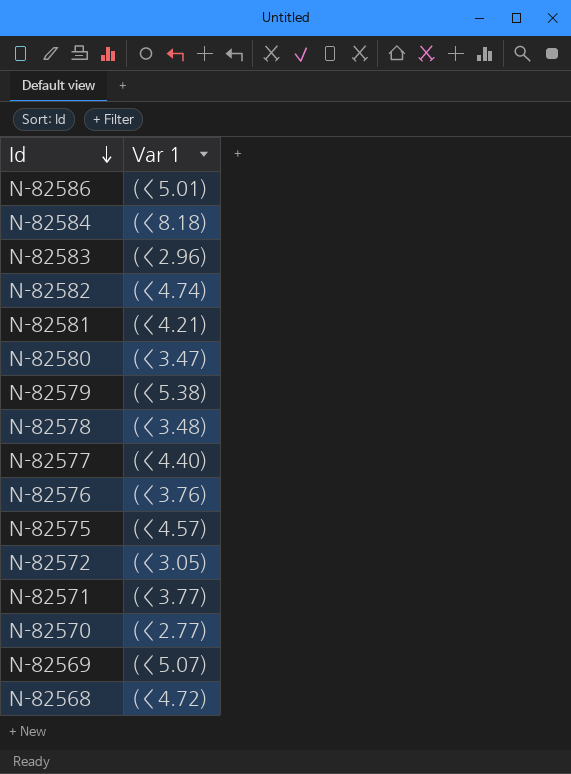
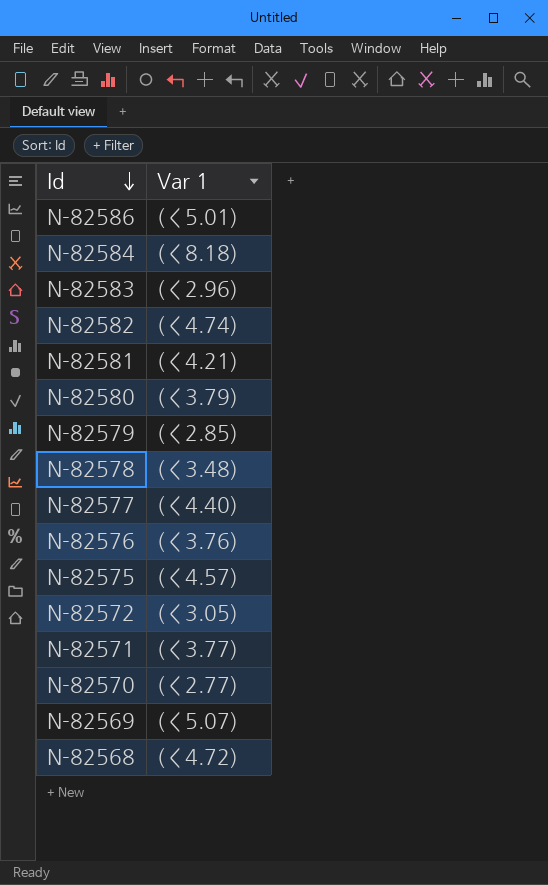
N-82580 | Var 1: (＜3.47) -> (＜3.79)
N-82579 | Var 1: (＜5.38) -> (＜2.85)

